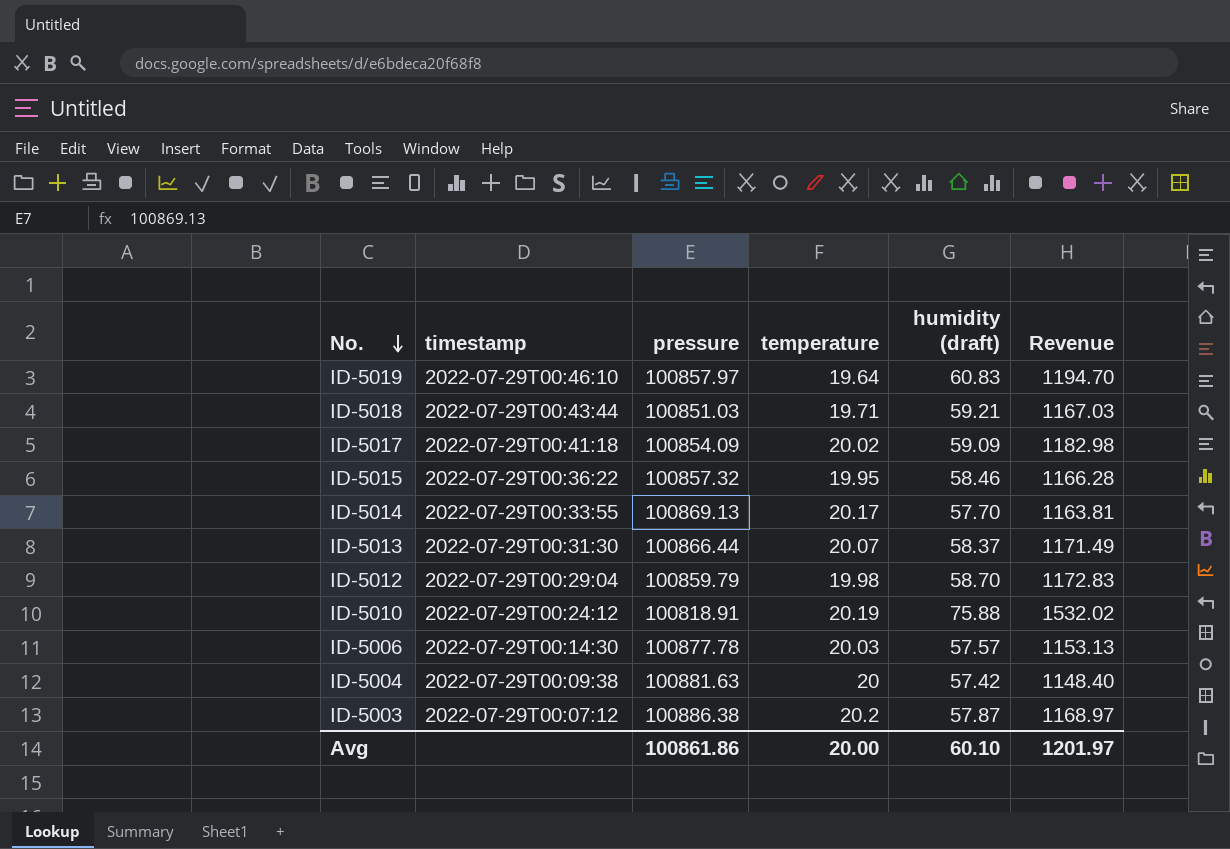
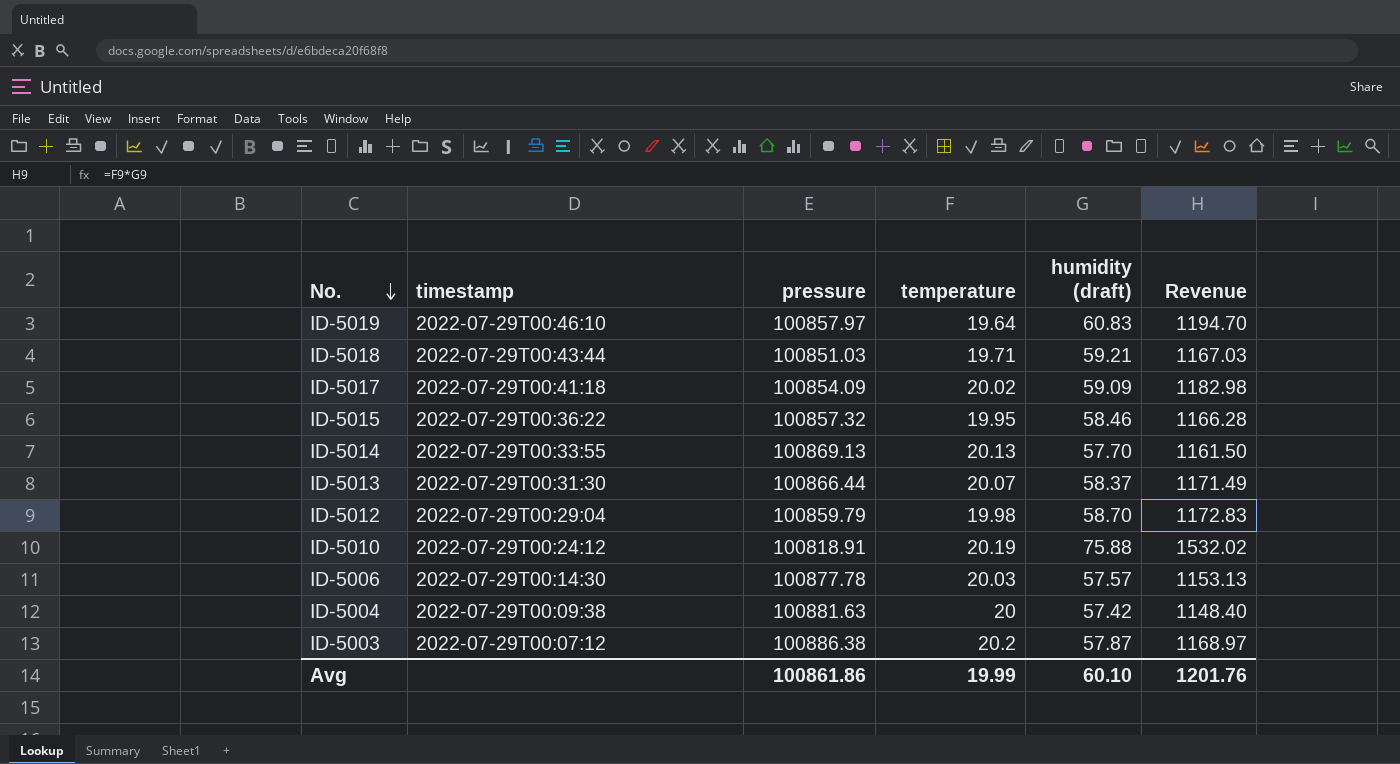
ID-5014 | temperature: 20.17 -> 20.13
ID-5014 | Revenue: 1163.81 -> 1161.50
Avg | temperature: 20.00 -> 19.99
Avg | Revenue: 1201.97 -> 1201.76

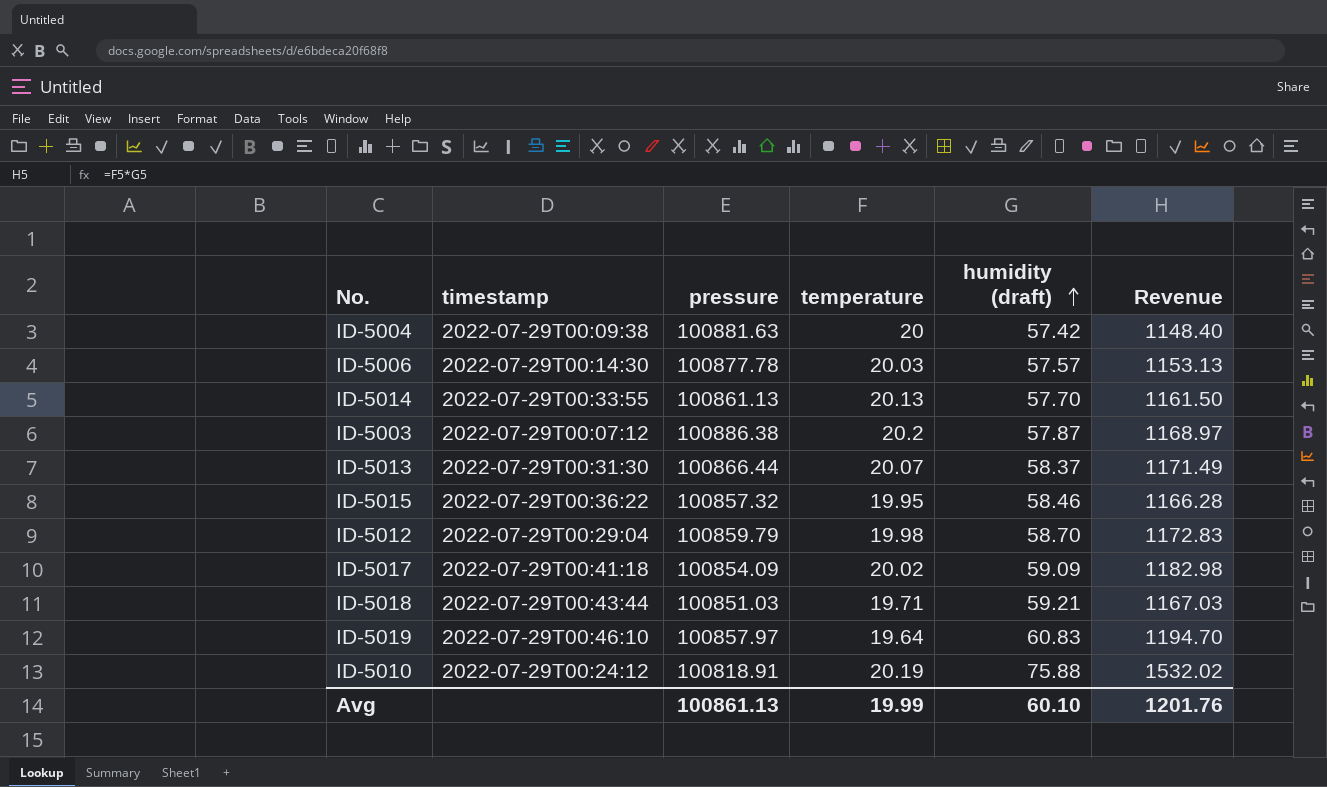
row order: No. descending -> humidity (draft) ascending
ID-5014 | pressure: 100869.13 -> 100861.13
Avg | pressure: 100861.86 -> 100861.13

